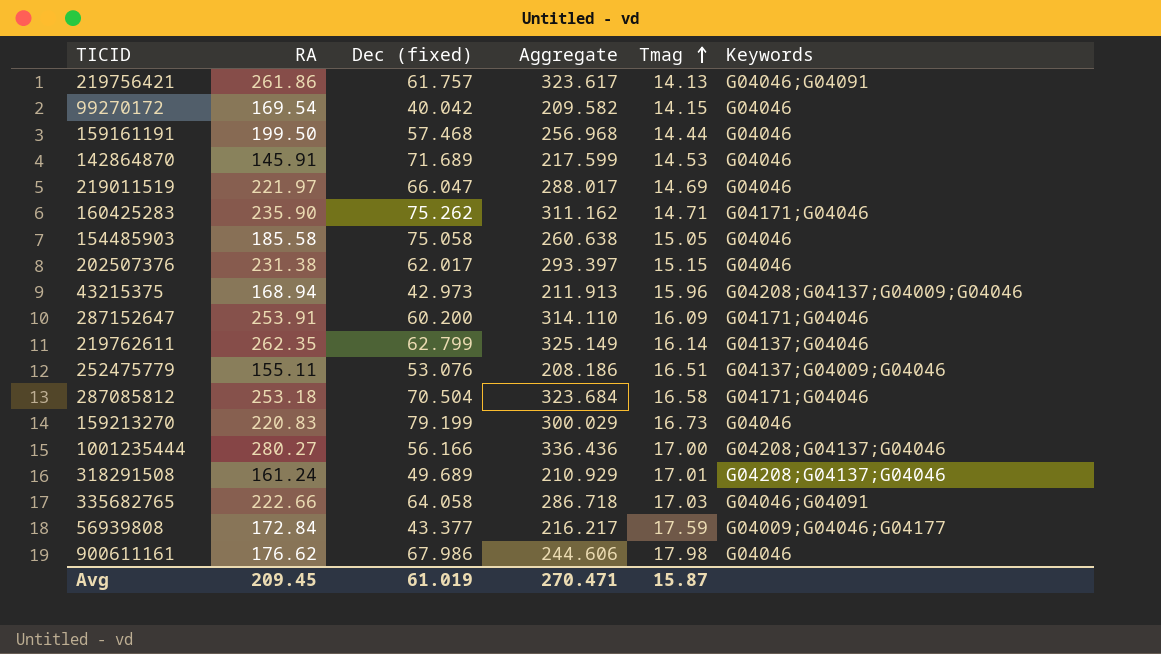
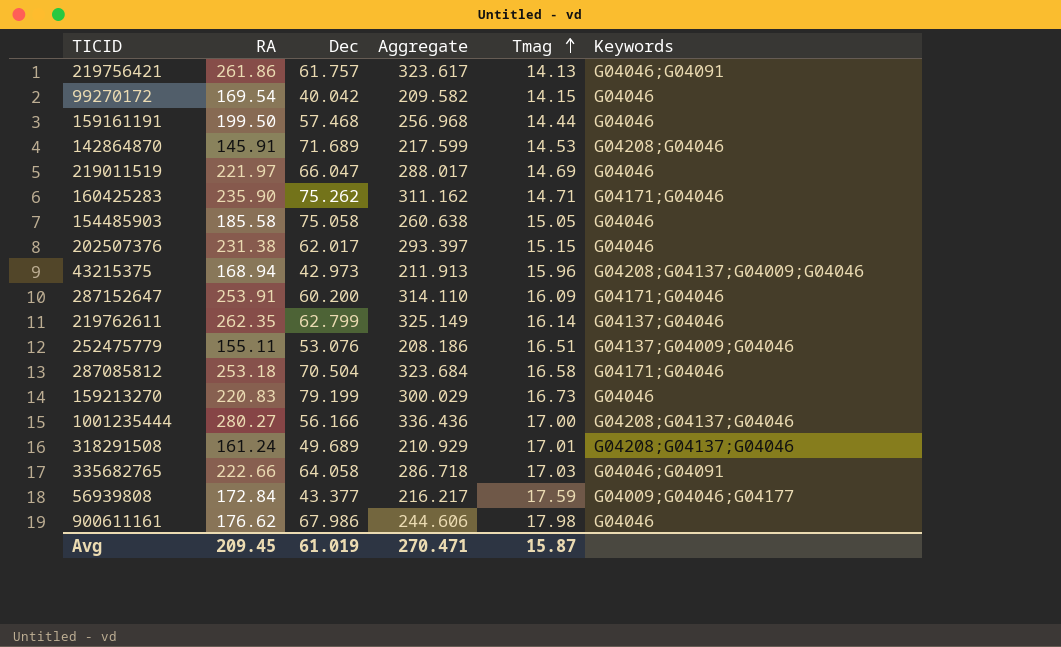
column name: Dec (fixed) -> Dec
142864870 | Keywords: G04046 -> G04208;G04046

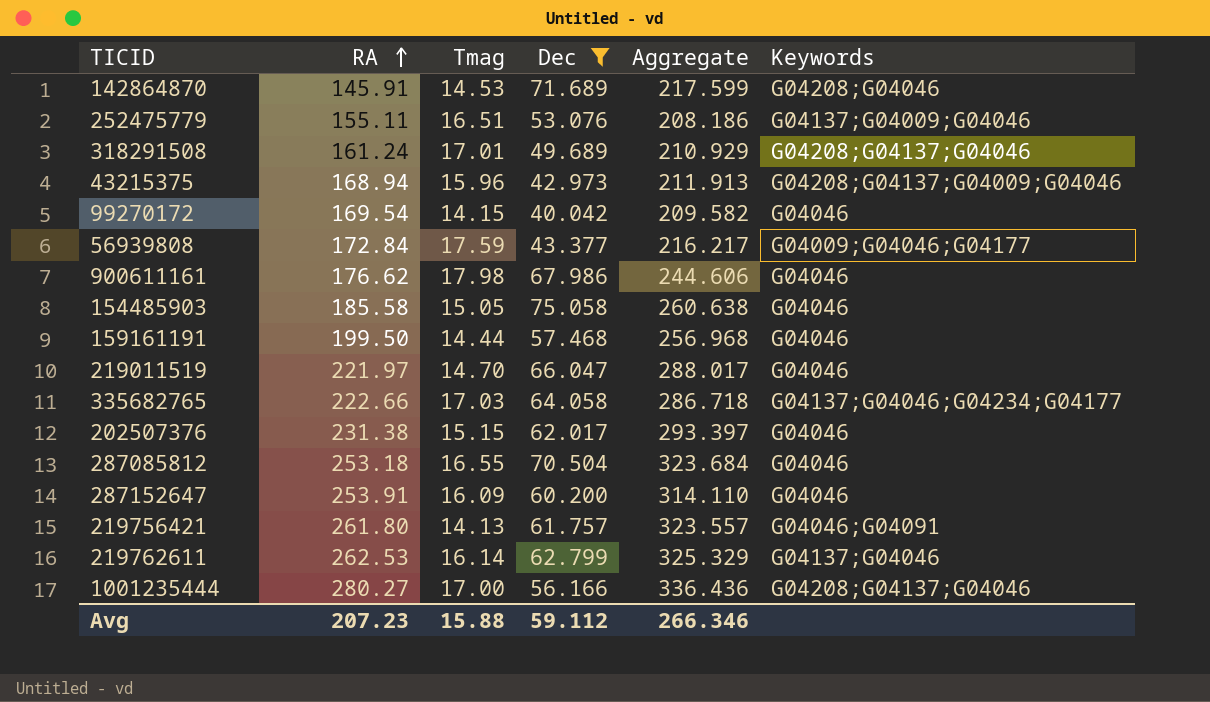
filter: none -> Dec <= 75.058
row order: Tmag ascending -> RA ascending
column Tmag | position: 5 -> 3
219011519 | Tmag: 14.69 -> 14.70
335682765 | Keywords: G04046;G04091 -> G04137;G04046;G04234;G04177
287085812 | Tmag: 16.58 -> 16.55
287085812 | Keywords: G04171;G04046 -> G04046
287152647 | Keywords: G04171;G04046 -> G04046
219756421 | RA: 261.86 -> 261.80
219756421 | Aggregate: 323.617 -> 323.557
219762611 | RA: 262.35 -> 262.53
219762611 | Aggregate: 325.149 -> 325.329
Avg | RA: 209.45 -> 207.23
Avg | Tmag: 15.87 -> 15.88
Avg | Dec: 61.019 -> 59.112
Avg | Aggregate: 270.471 -> 266.346

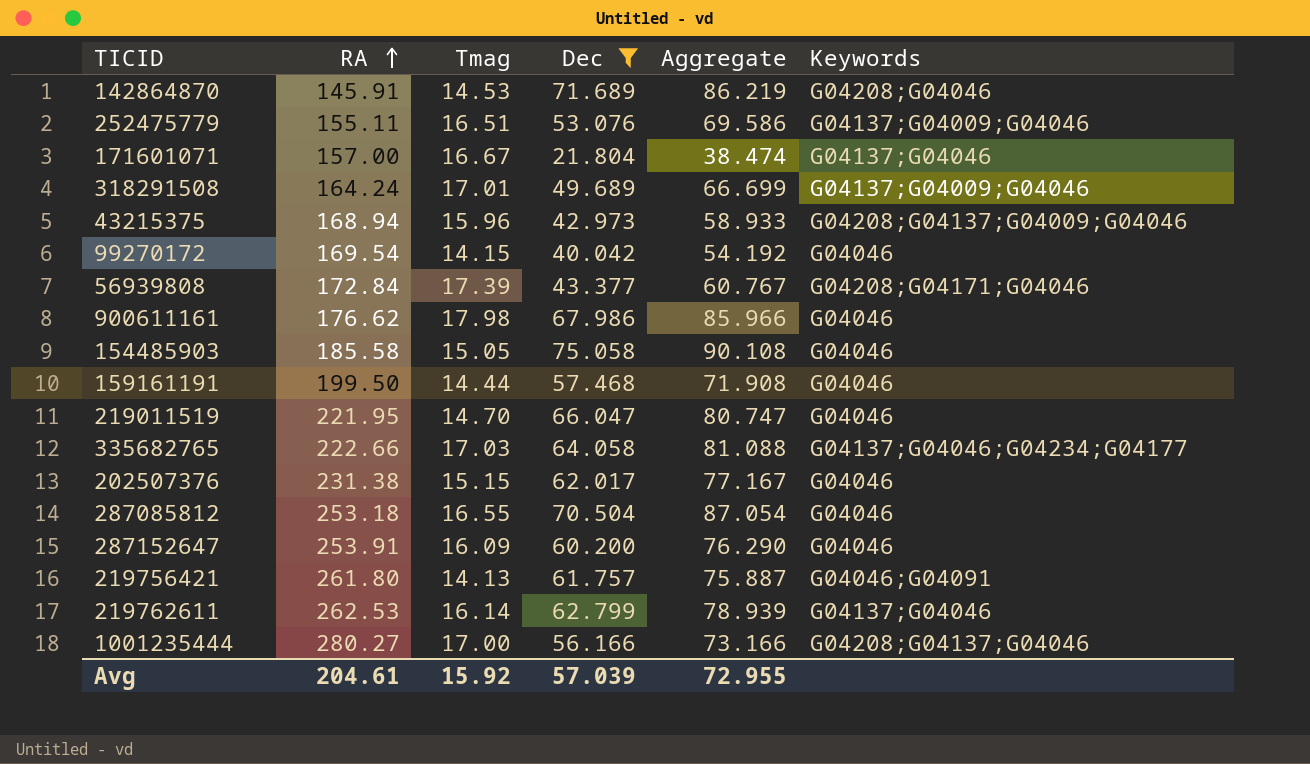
column Aggregate | formula: [RA] + [Dec] -> [Tmag] + [Dec]
row 171601071: none -> 157.00 | 16.67 | 21.804 | 38.474 | G04137;G04046
318291508 | RA: 161.24 -> 164.24
318291508 | Keywords: G04208;G04137;G04046 -> G04137;G04009;G04046
56939808 | Tmag: 17.59 -> 17.39
56939808 | Keywords: G04009;G04046;G04177 -> G04208;G04171;G04046
219011519 | RA: 221.97 -> 221.95
Avg | RA: 207.23 -> 204.61
Avg | Tmag: 15.88 -> 15.92
Avg | Dec: 59.112 -> 57.039
Avg | Aggregate: 266.346 -> 72.955

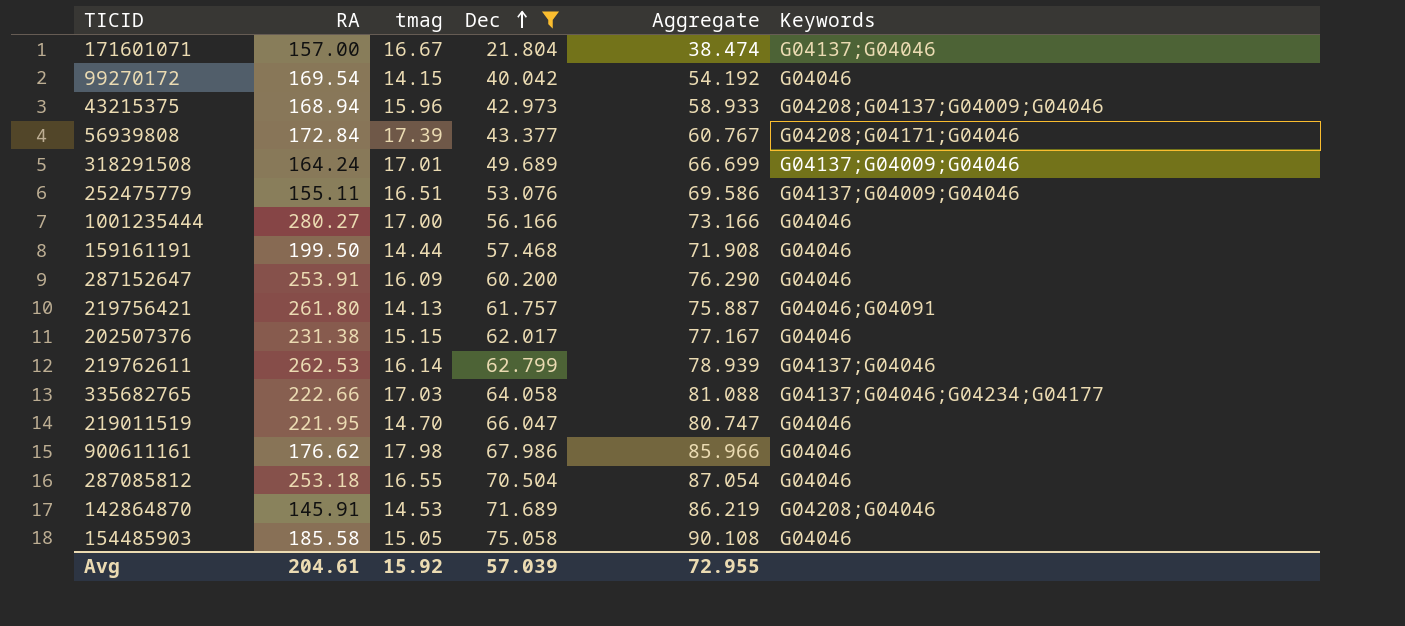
row order: RA ascending -> Dec ascending
column name: Tmag -> tmag
1001235444 | Keywords: G04208;G04137;G04046 -> G04046

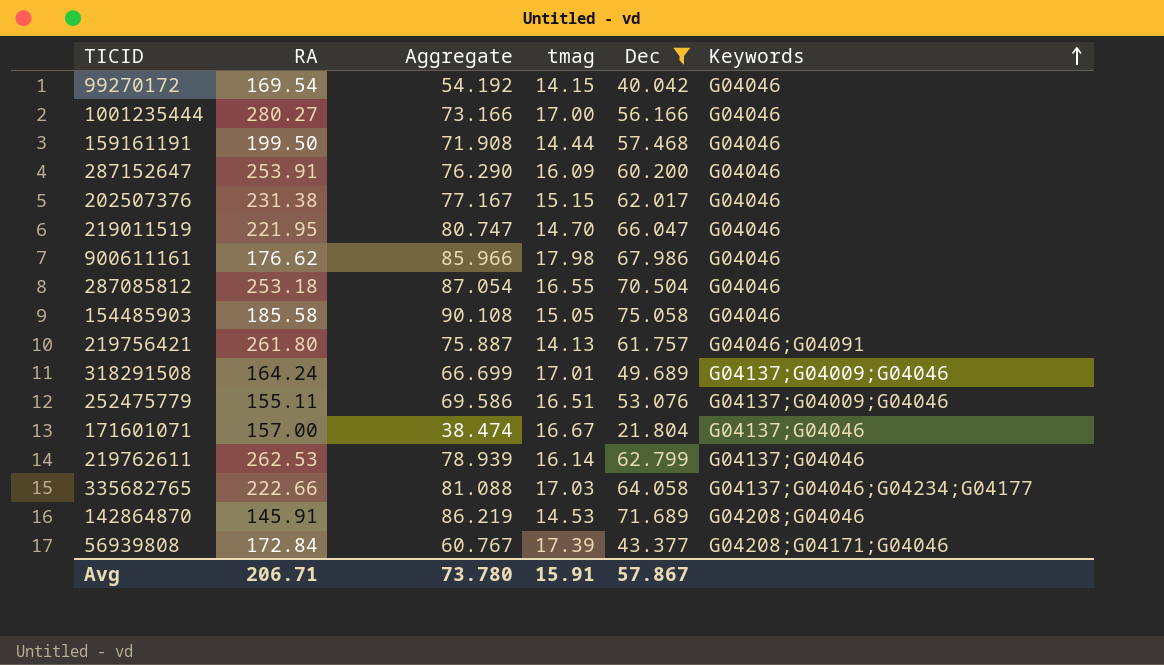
row order: Dec ascending -> Keywords ascending
column Aggregate | position: 5 -> 3
row 43215375: 168.94 | 15.96 | 42.973 | 58.933 | G04208;G04137;G04009;G04046 -> none
Avg | RA: 204.61 -> 206.71
Avg | Aggregate: 72.955 -> 73.780
Avg | tmag: 15.92 -> 15.91
Avg | Dec: 57.039 -> 57.867

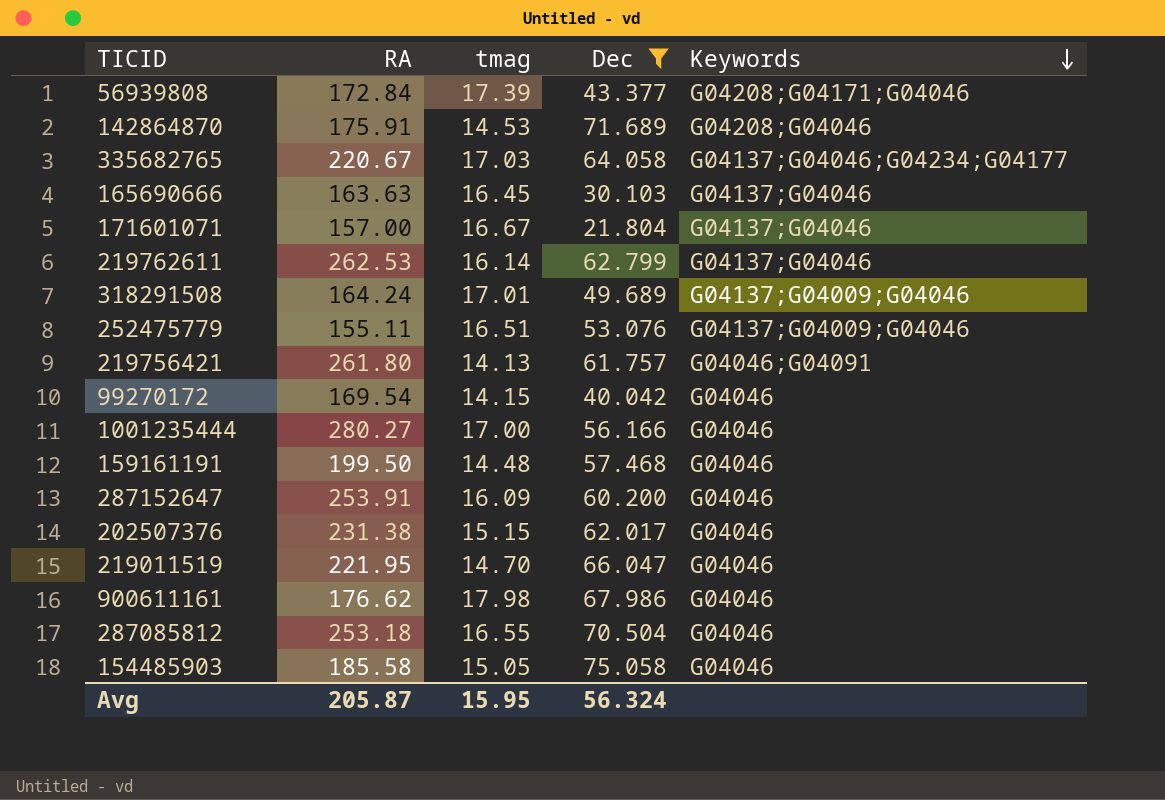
row order: Keywords ascending -> Keywords descending
column Aggregate | formula: [tmag] + [Dec] -> none
142864870 | RA: 145.91 -> 175.91
335682765 | RA: 222.66 -> 220.67
row 165690666: none -> 163.63 | 16.45 | 30.103 | G04137;G04046
159161191 | tmag: 14.44 -> 14.48
Avg | RA: 206.71 -> 205.87
Avg | tmag: 15.91 -> 15.95
Avg | Dec: 57.867 -> 56.324

